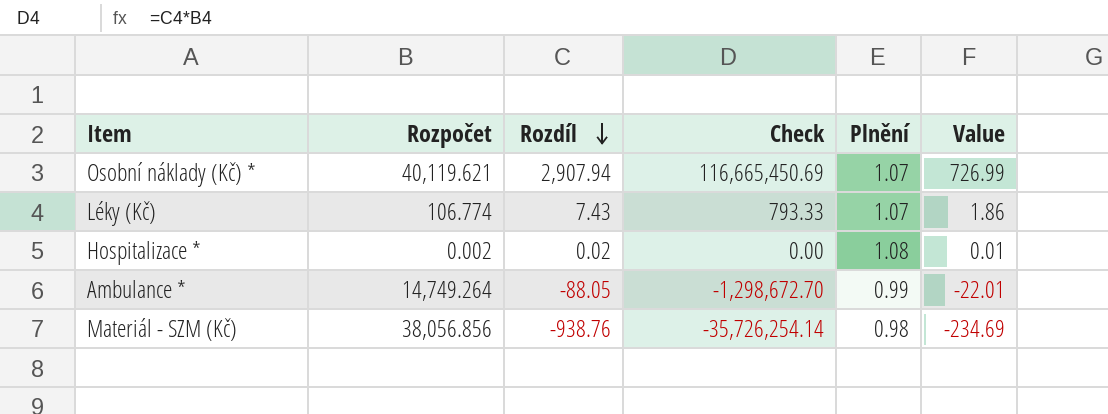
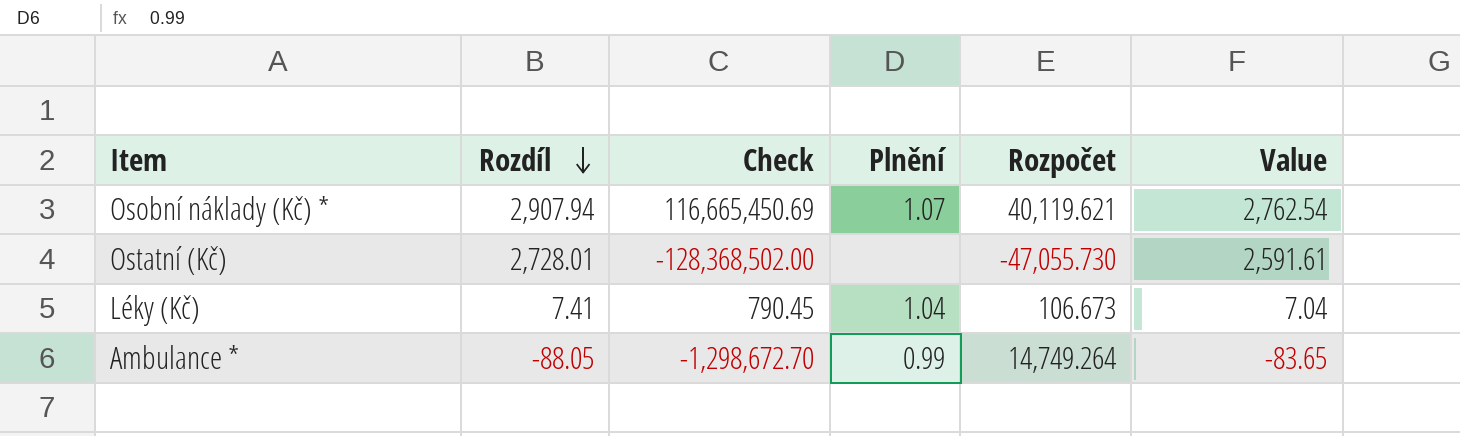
column Rozpočet | position: 2 -> 5
column Value | formula: [Rozdíl] * 0.25 -> [Rozdíl] * 0.95
row Hospitalizace *: 0.002 | 0.02 | 0.00 | 1.08 | 0.01 -> none
row Materiál - SZM (Kč): 38,056.856 | -938.76 | -35,726,254.14 | 0.98 | -234.69 -> none
row Ostatní (Kč): none -> 2,728.01 | -128,368,502.00 | none | -47,055.730 | 2,591.61
Léky (Kč) | Rozdíl: 7.43 -> 7.41
Léky (Kč) | Check: 793.33 -> 790.45
Léky (Kč) | Plnění: 1.07 -> 1.04
Léky (Kč) | Rozpočet: 106.774 -> 106.673

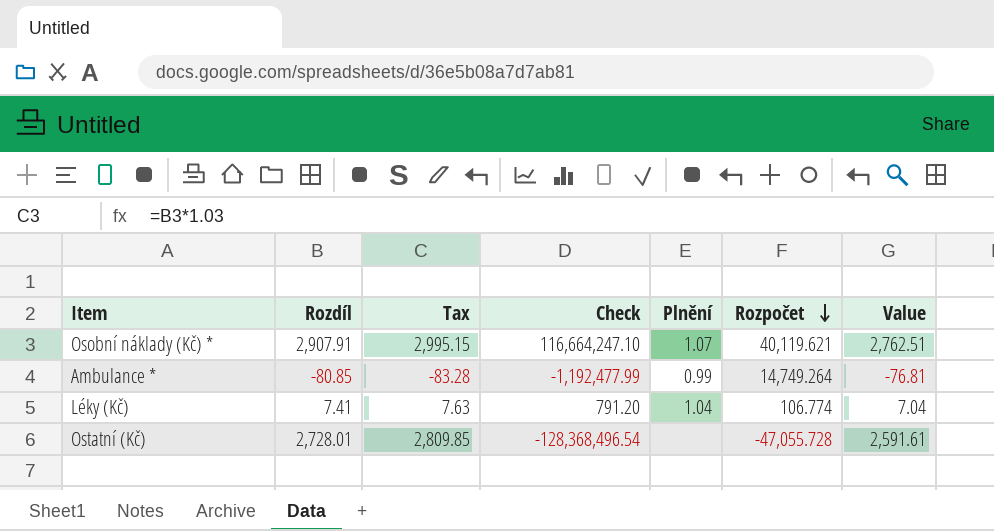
row order: Rozdíl descending -> Rozpočet descending
column Tax | formula: none -> [Rozdíl] * 1.03
Osobní náklady (Kč) * | Rozdíl: 2,907.94 -> 2,907.91
Osobní náklady (Kč) * | Check: 116,665,450.69 -> 116,664,247.10
Osobní náklady (Kč) * | Value: 2,762.54 -> 2,762.51
Ambulance * | Rozdíl: -88.05 -> -80.85
Ambulance * | Check: -1,298,672.70 -> -1,192,477.99
Ambulance * | Value: -83.65 -> -76.81
Léky (Kč) | Check: 790.45 -> 791.20
Léky (Kč) | Rozpočet: 106.673 -> 106.774
Ostatní (Kč) | Check: -128,368,502.00 -> -128,368,496.54
Ostatní (Kč) | Rozpočet: -47,055.730 -> -47,055.728

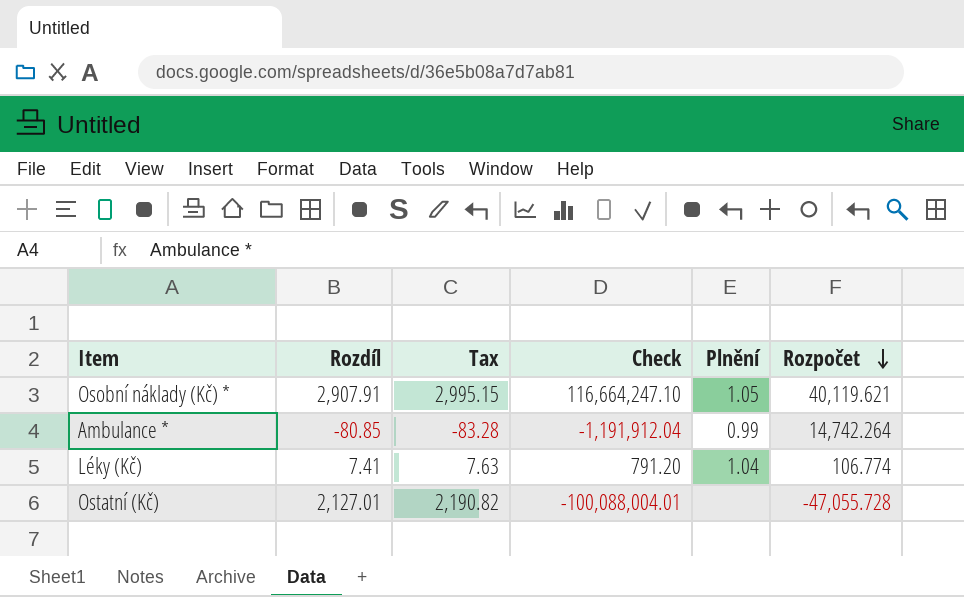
column Value | formula: [Rozdíl] * 0.95 -> none
Osobní náklady (Kč) * | Plnění: 1.07 -> 1.05
Ambulance * | Check: -1,192,477.99 -> -1,191,912.04
Ambulance * | Rozpočet: 14,749.264 -> 14,742.264
Ostatní (Kč) | Rozdíl: 2,728.01 -> 2,127.01
Ostatní (Kč) | Tax: 2,809.85 -> 2,190.82
Ostatní (Kč) | Check: -128,368,496.54 -> -100,088,004.01

